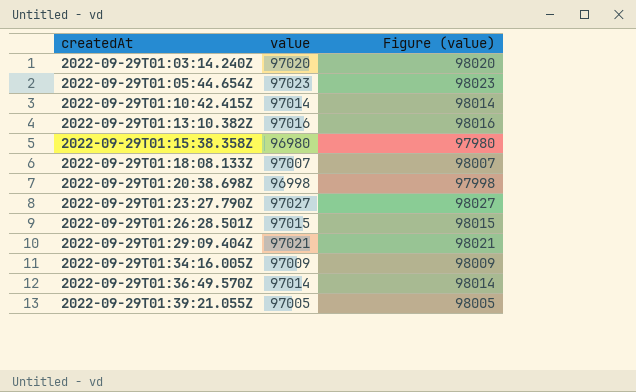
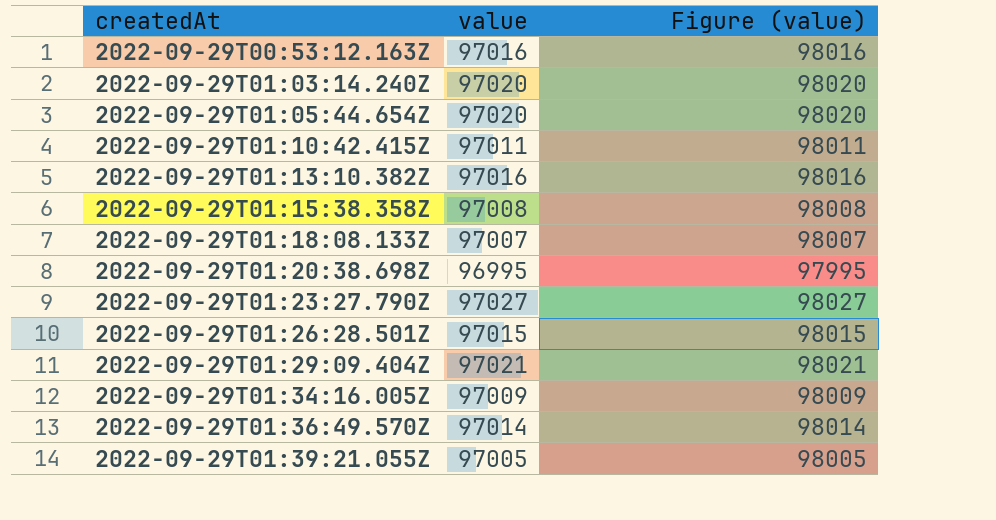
row 2022-09-29T00:53:12.163Z: none -> 97016 | 98016
2022-09-29T01:05:44.654Z | value: 97023 -> 97020
2022-09-29T01:05:44.654Z | Figure (value): 98023 -> 98020
2022-09-29T01:10:42.415Z | value: 97014 -> 97011
2022-09-29T01:10:42.415Z | Figure (value): 98014 -> 98011
2022-09-29T01:15:38.358Z | value: 96980 -> 97008
2022-09-29T01:15:38.358Z | Figure (value): 97980 -> 98008
2022-09-29T01:20:38.698Z | value: 96998 -> 96995
2022-09-29T01:20:38.698Z | Figure (value): 97998 -> 97995

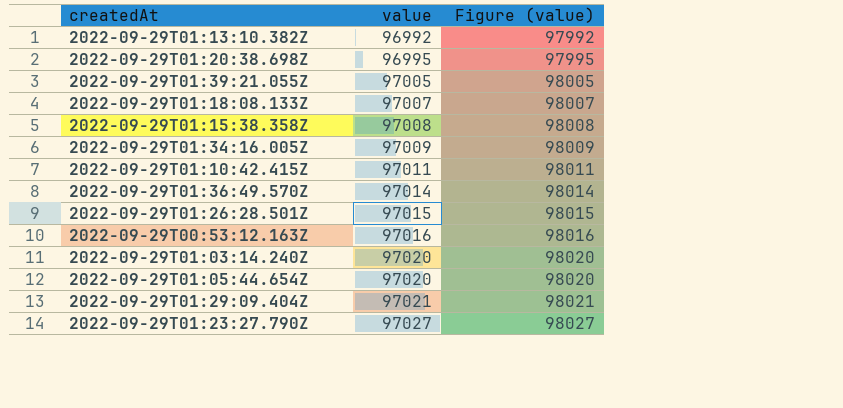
row order: createdAt ascending -> value ascending
2022-09-29T01:13:10.382Z | value: 97016 -> 96992
2022-09-29T01:13:10.382Z | Figure (value): 98016 -> 97992

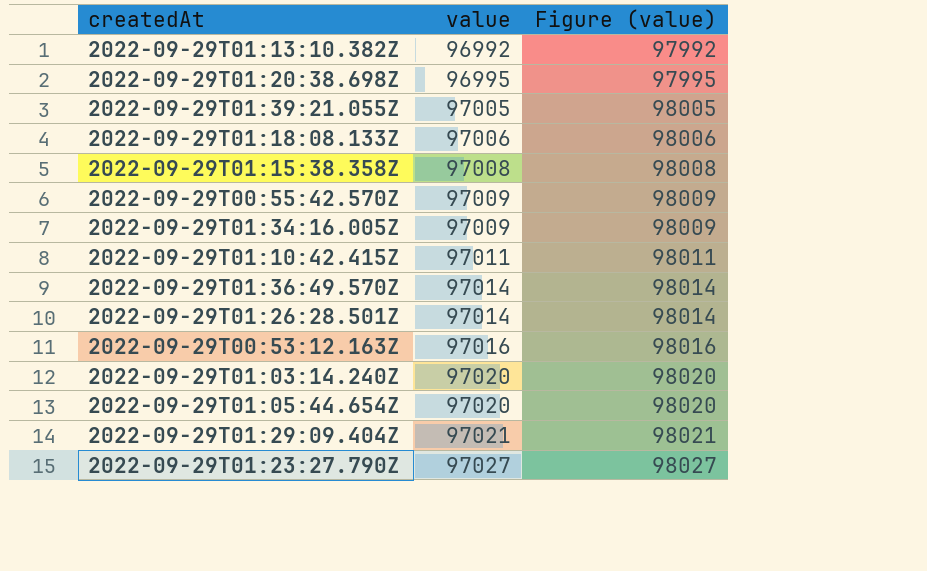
2022-09-29T01:18:08.133Z | value: 97007 -> 97006
2022-09-29T01:18:08.133Z | Figure (value): 98007 -> 98006
row 2022-09-29T00:55:42.570Z: none -> 97009 | 98009
2022-09-29T01:26:28.501Z | value: 97015 -> 97014
2022-09-29T01:26:28.501Z | Figure (value): 98015 -> 98014

